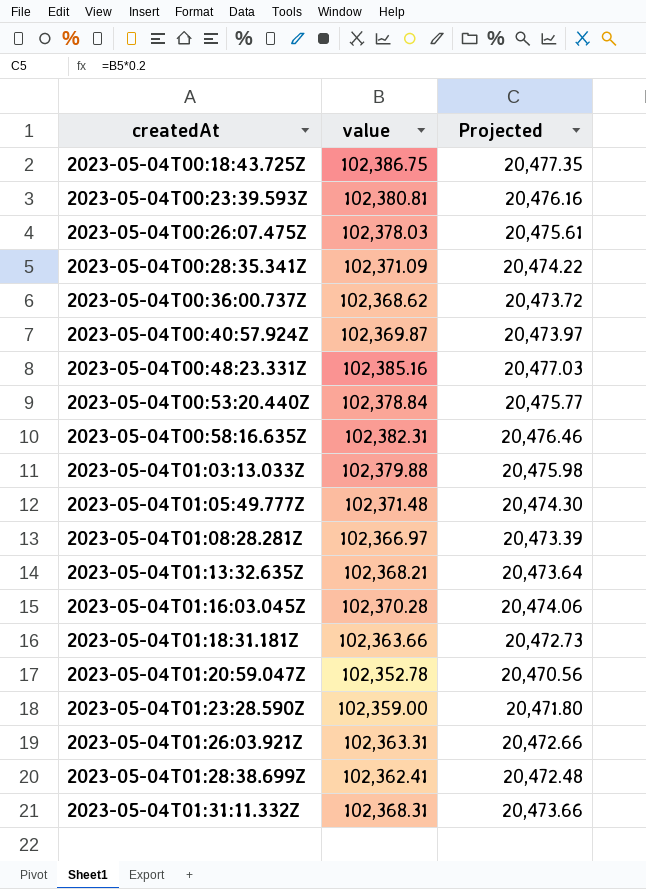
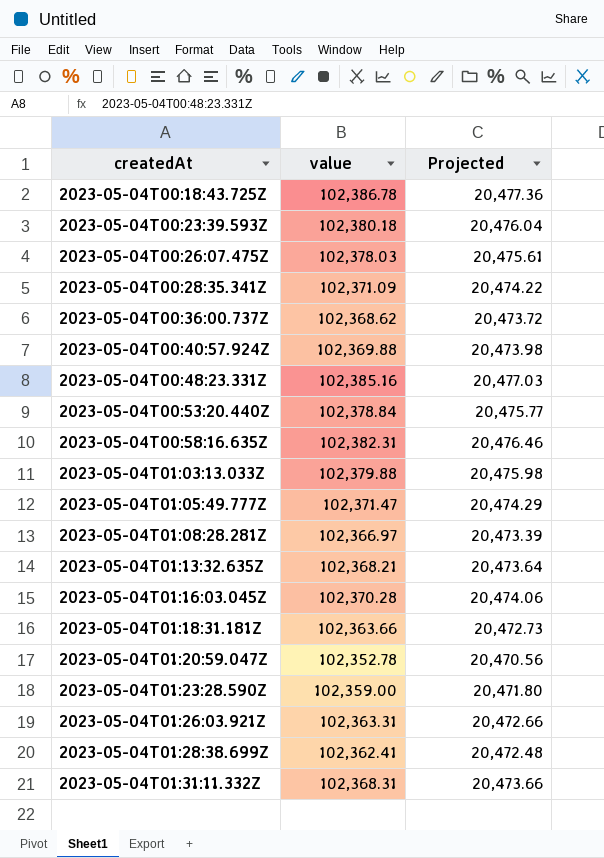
2023-05-04T00:18:43.725Z | value: 102,386.75 -> 102,386.78
2023-05-04T00:18:43.725Z | Projected: 20,477.35 -> 20,477.36
2023-05-04T00:23:39.593Z | value: 102,380.81 -> 102,380.18
2023-05-04T00:23:39.593Z | Projected: 20,476.16 -> 20,476.04
2023-05-04T00:40:57.924Z | value: 102,369.87 -> 102,369.88
2023-05-04T00:40:57.924Z | Projected: 20,473.97 -> 20,473.98
2023-05-04T01:05:49.777Z | value: 102,371.48 -> 102,371.47
2023-05-04T01:05:49.777Z | Projected: 20,474.30 -> 20,474.29

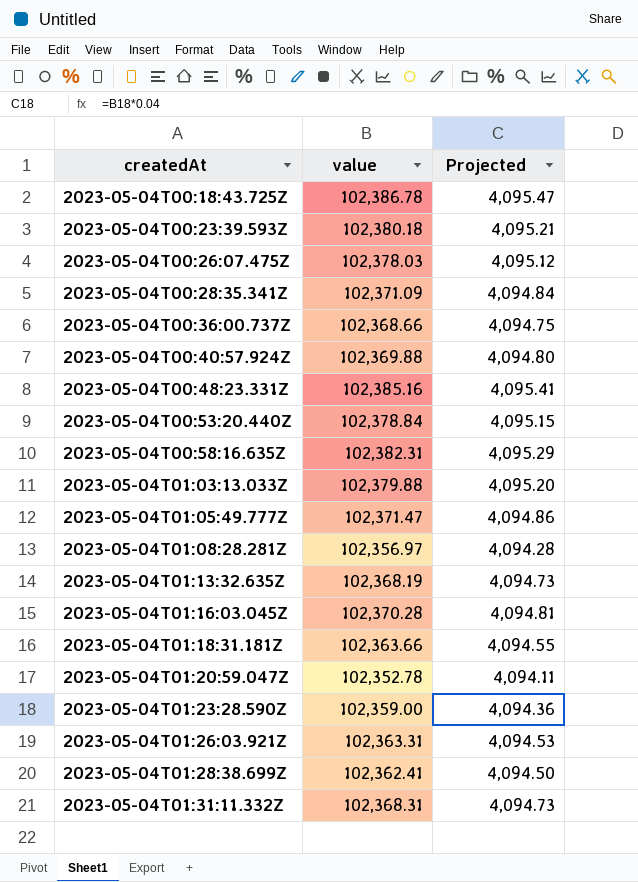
column Projected | formula: [value] * 0.2 -> [value] * 0.04
2023-05-04T00:36:00.737Z | value: 102,368.62 -> 102,368.66
2023-05-04T01:08:28.281Z | value: 102,366.97 -> 102,356.97
2023-05-04T01:13:32.635Z | value: 102,368.21 -> 102,368.19

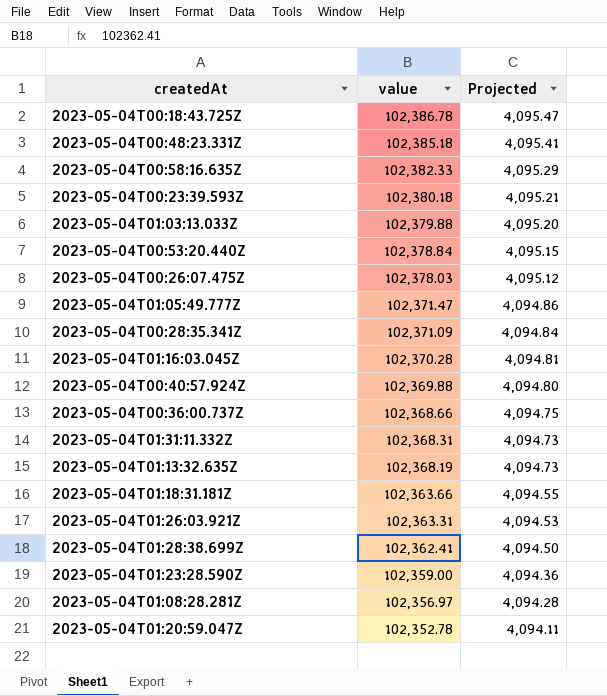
row order: createdAt ascending -> value descending
2023-05-04T00:48:23.331Z | value: 102,385.16 -> 102,385.18
2023-05-04T00:58:16.635Z | value: 102,382.31 -> 102,382.33

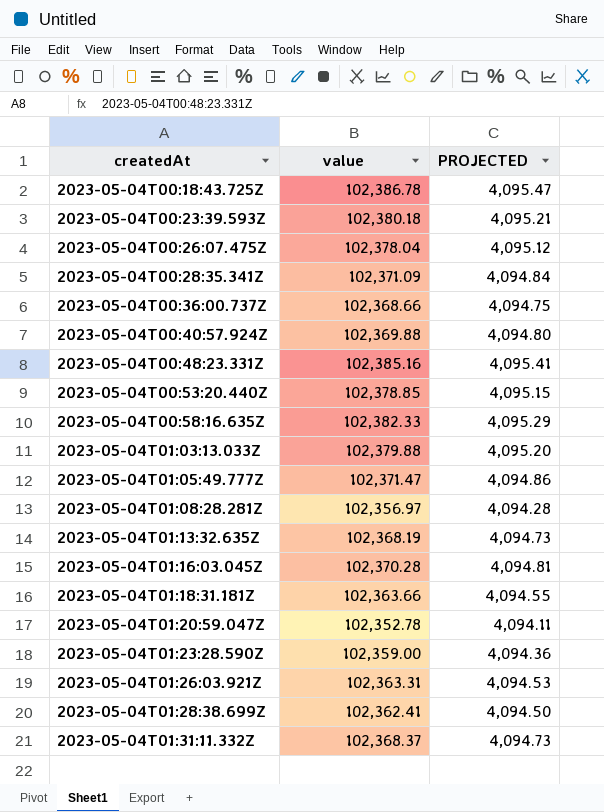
row order: value descending -> createdAt ascending
column name: Projected -> PROJECTED
2023-05-04T00:26:07.475Z | value: 102,378.03 -> 102,378.04
2023-05-04T00:48:23.331Z | value: 102,385.18 -> 102,385.16
2023-05-04T00:53:20.440Z | value: 102,378.84 -> 102,378.85
2023-05-04T01:31:11.332Z | value: 102,368.31 -> 102,368.37

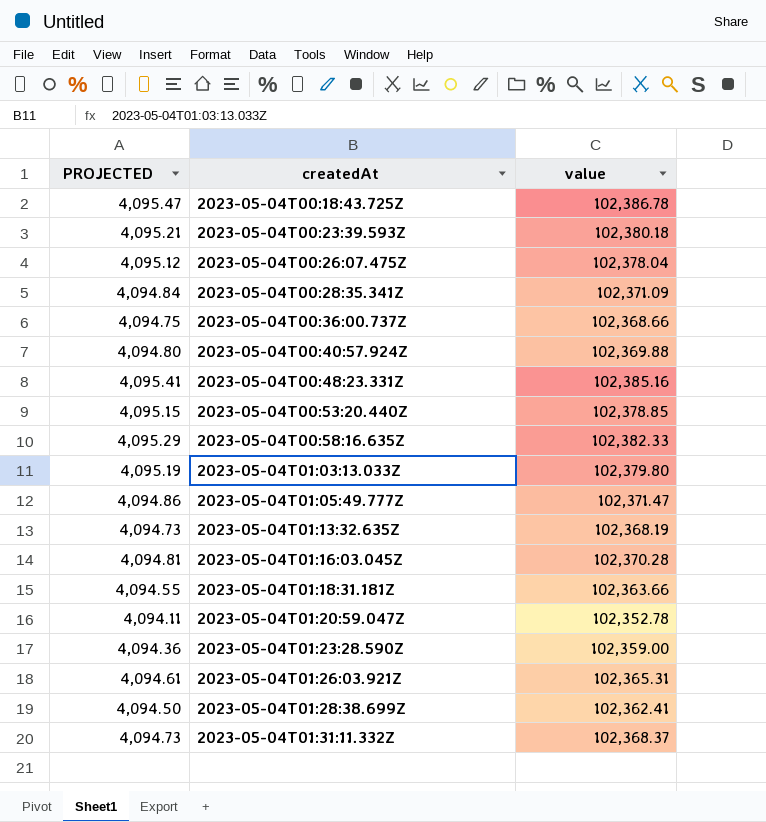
column PROJECTED | position: 3 -> 1
row 2023-05-04T01:08:28.281Z: 102,356.97 | 4,094.28 -> none
2023-05-04T01:03:13.033Z | PROJECTED: 4,095.20 -> 4,095.19
2023-05-04T01:03:13.033Z | value: 102,379.88 -> 102,379.80
2023-05-04T01:26:03.921Z | PROJECTED: 4,094.53 -> 4,094.61
2023-05-04T01:26:03.921Z | value: 102,363.31 -> 102,365.31

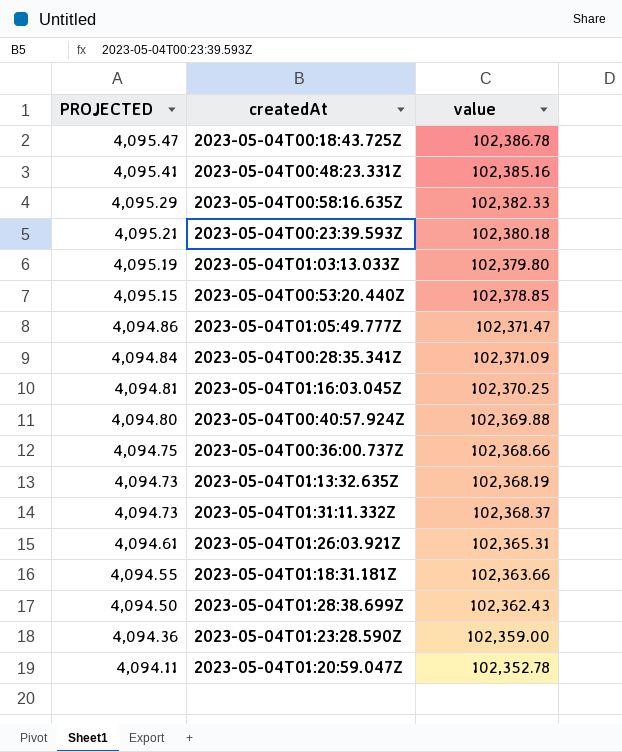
row order: createdAt ascending -> PROJECTED descending
row 2023-05-04T00:26:07.475Z: 4,095.12 | 102,378.04 -> none
2023-05-04T01:16:03.045Z | value: 102,370.28 -> 102,370.25
2023-05-04T01:28:38.699Z | value: 102,362.41 -> 102,362.43

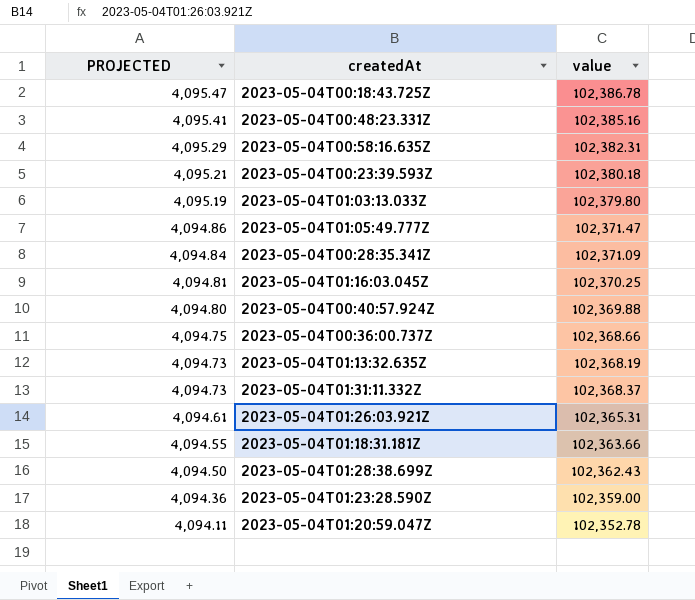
row 2023-05-04T00:53:20.440Z: 4,095.15 | 102,378.85 -> none
2023-05-04T00:58:16.635Z | value: 102,382.33 -> 102,382.31

